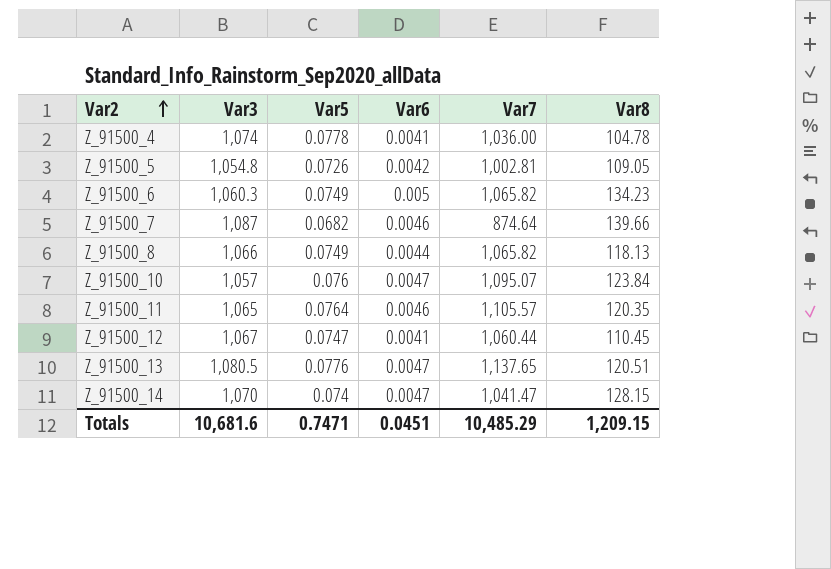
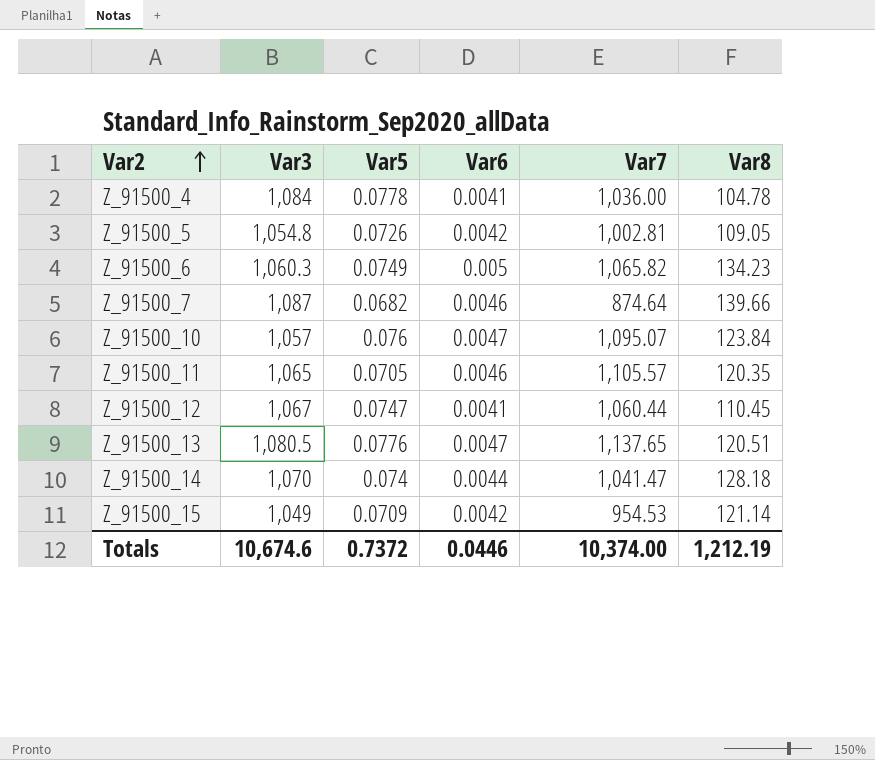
row Z_91500_8: 1,066 | 0.0749 | 0.0044 | 1,065.82 | 118.13 -> none
Z_91500_4 | Var3: 1,074 -> 1,084
Z_91500_11 | Var5: 0.0764 -> 0.0705
Z_91500_14 | Var6: 0.0047 -> 0.0044
Z_91500_14 | Var8: 128.15 -> 128.18
row Z_91500_15: none -> 1,049 | 0.0709 | 0.0042 | 954.53 | 121.14
Totals | Var3: 10,681.6 -> 10,674.6
Totals | Var5: 0.7471 -> 0.7372
Totals | Var6: 0.0451 -> 0.0446
Totals | Var7: 10,485.29 -> 10,374.00
Totals | Var8: 1,209.15 -> 1,212.19

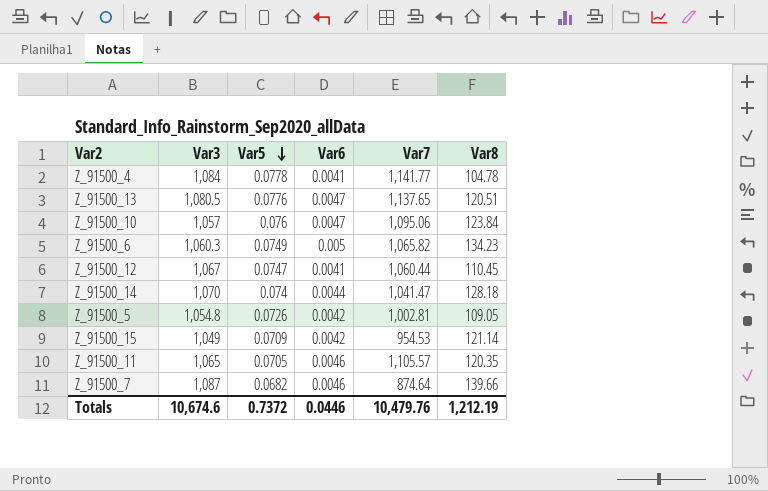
row order: Var2 ascending -> Var5 descending
Z_91500_4 | Var7: 1,036.00 -> 1,141.77
Z_91500_10 | Var7: 1,095.07 -> 1,095.06
Totals | Var7: 10,374.00 -> 10,479.76

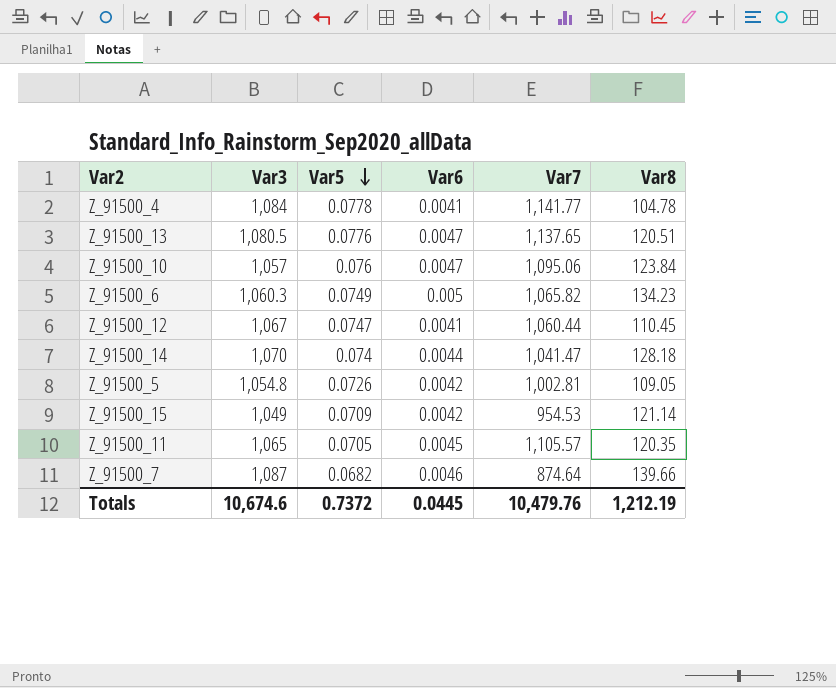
Z_91500_11 | Var6: 0.0046 -> 0.0045
Totals | Var6: 0.0446 -> 0.0445

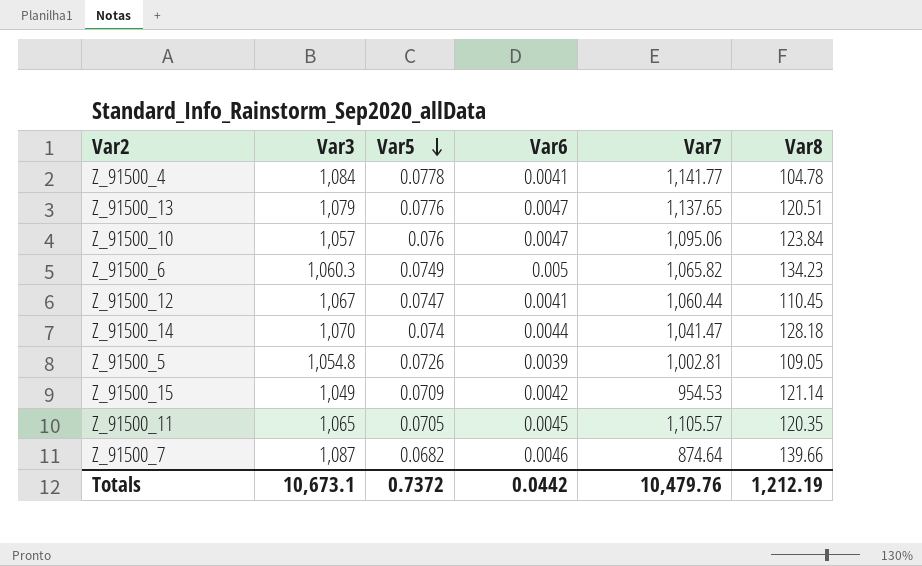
Z_91500_13 | Var3: 1,080.5 -> 1,079
Z_91500_5 | Var6: 0.0042 -> 0.0039
Totals | Var3: 10,674.6 -> 10,673.1
Totals | Var6: 0.0445 -> 0.0442

